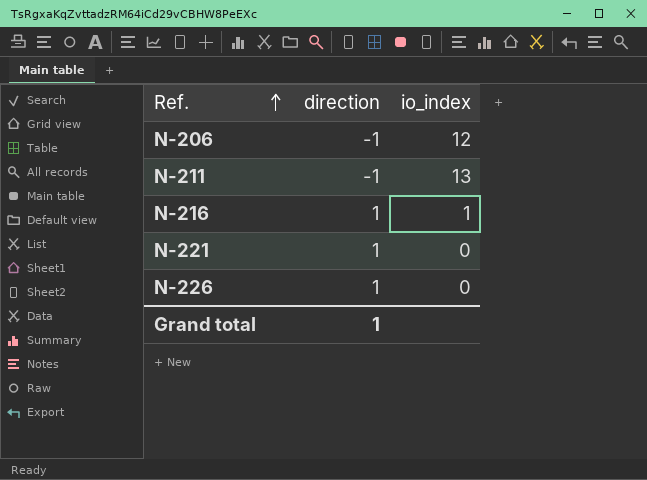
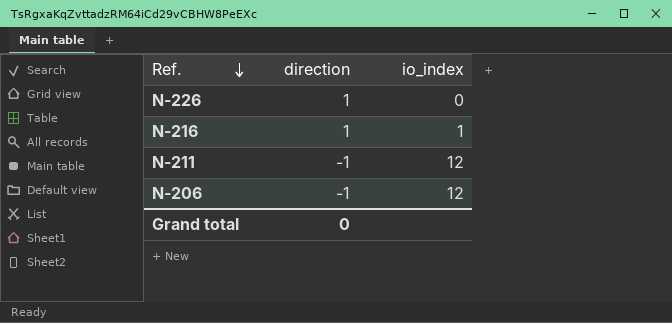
row order: Ref. ascending -> Ref. descending
row N-221: 1 | 0 -> none
N-211 | io_index: 13 -> 12
Grand total | direction: 1 -> 0

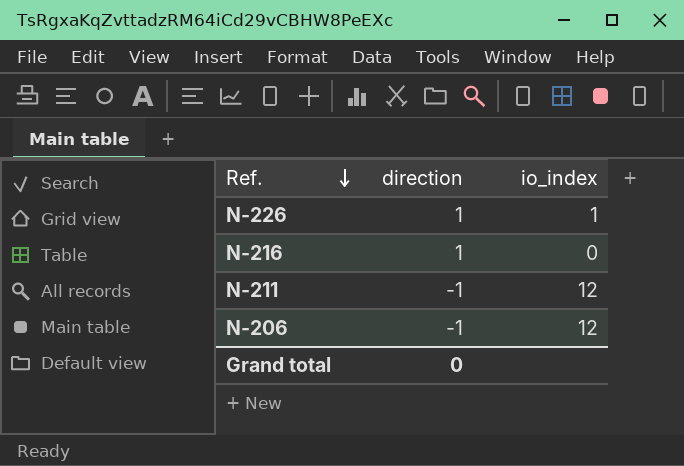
N-226 | io_index: 0 -> 1
N-216 | io_index: 1 -> 0

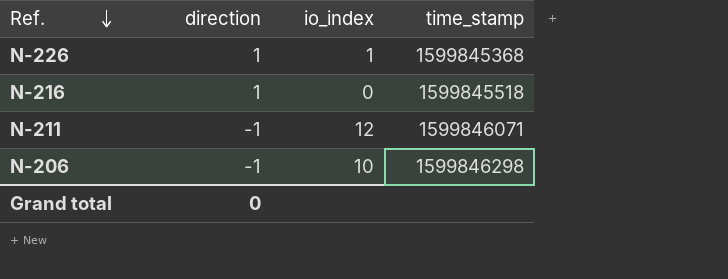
column time_stamp | position: none -> 4
N-206 | io_index: 12 -> 10

